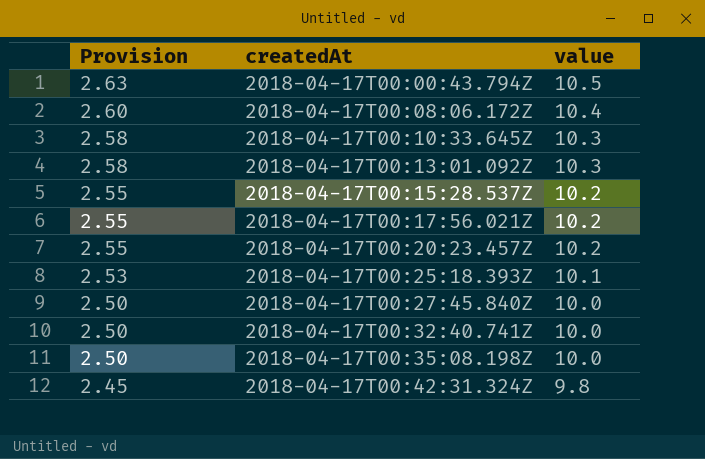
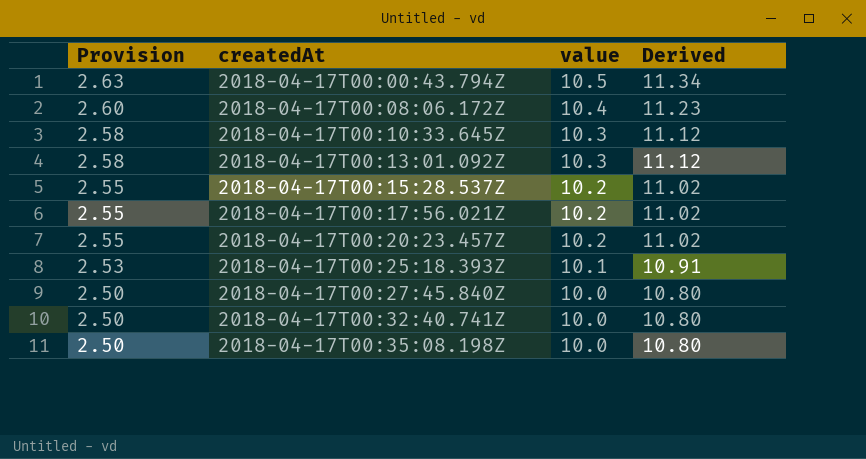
column Derived | formula: none -> [value] * 1.08
row 2018-04-17T00:42:31.324Z: 2.45 | 9.8 -> none

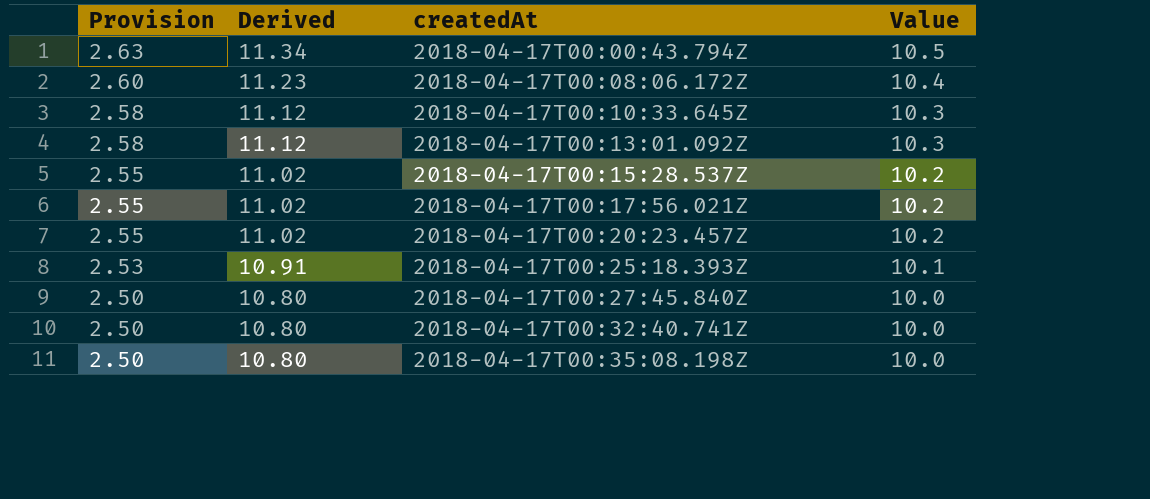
column Derived | position: 4 -> 2
column name: value -> Value

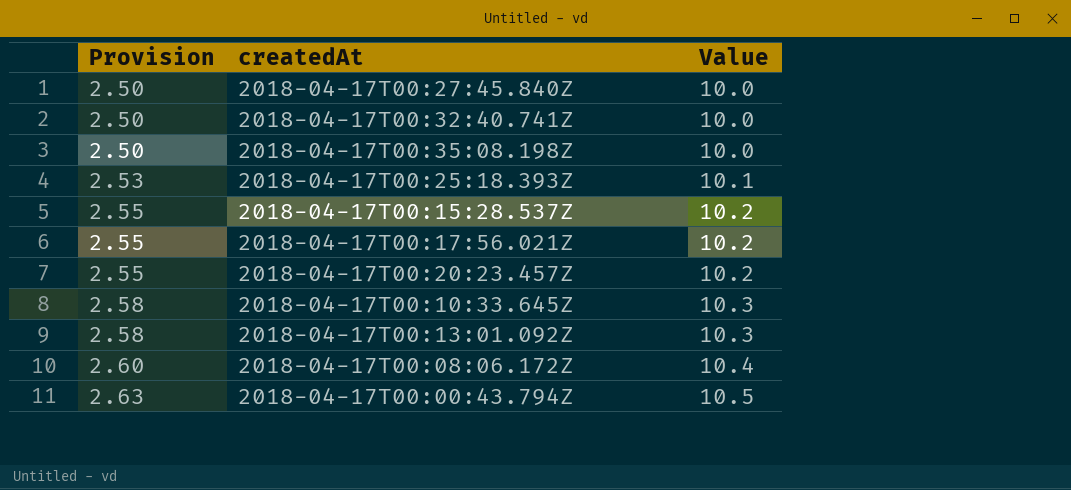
row order: Provision descending -> Provision ascending
column Derived | formula: [Value] * 1.08 -> none

